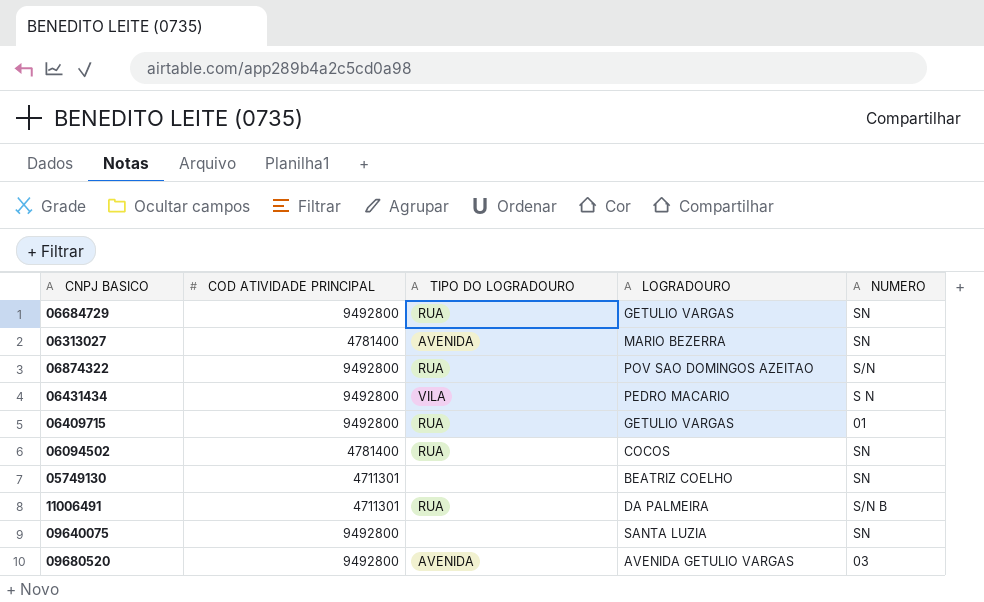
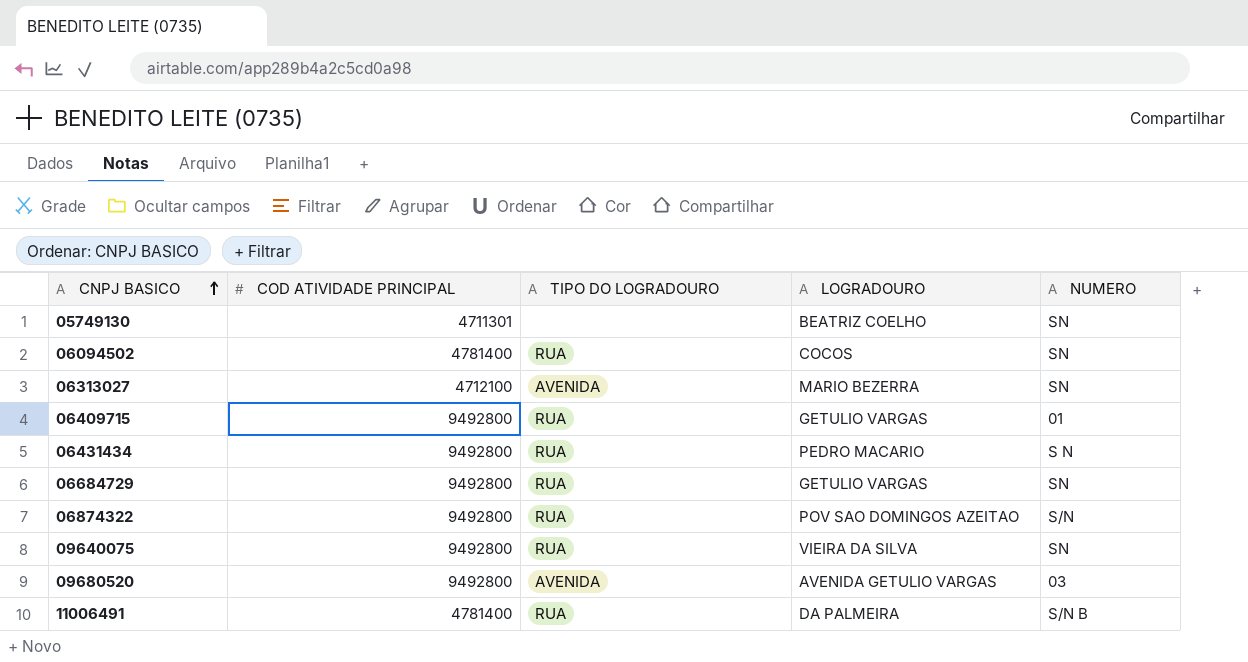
row order: none -> CNPJ BASICO ascending
06313027 | COD ATIVIDADE PRINCIPAL: 4781400 -> 4712100
06431434 | TIPO DO LOGRADOURO: VILA -> RUA
09640075 | TIPO DO LOGRADOURO: none -> RUA
09640075 | LOGRADOURO: SANTA LUZIA -> VIEIRA DA SILVA
11006491 | COD ATIVIDADE PRINCIPAL: 4711301 -> 4781400

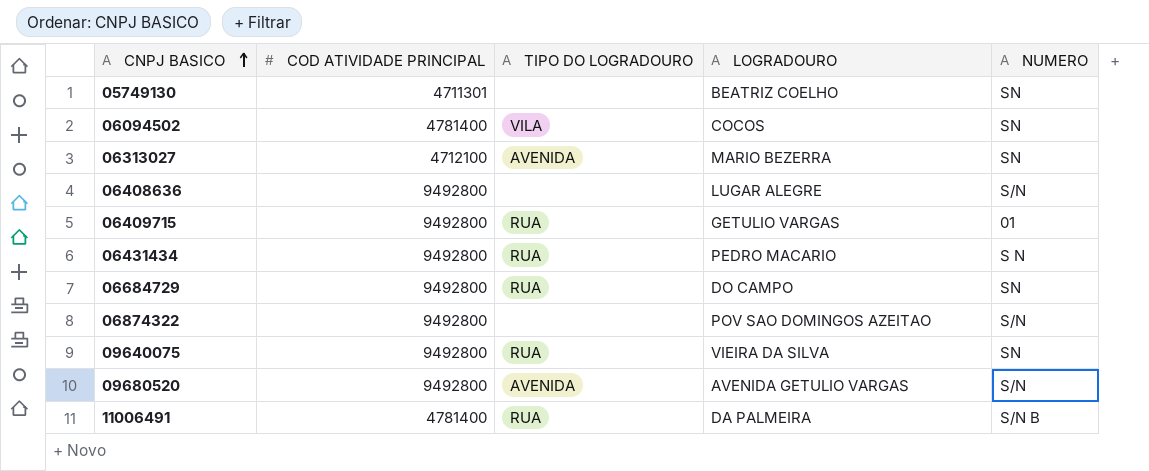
06094502 | TIPO DO LOGRADOURO: RUA -> VILA
row 06408636: none -> 9492800 | none | LUGAR ALEGRE | S/N
06684729 | LOGRADOURO: GETULIO VARGAS -> DO CAMPO
06874322 | TIPO DO LOGRADOURO: RUA -> none
09680520 | NUMERO: 03 -> S/N

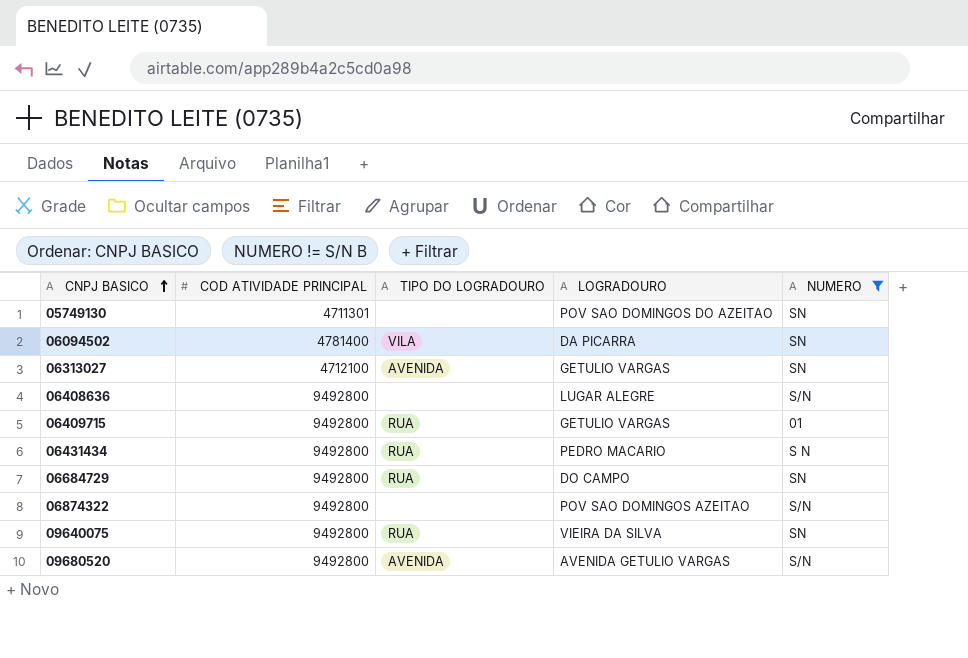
filter: none -> NUMERO != S/N B
05749130 | LOGRADOURO: BEATRIZ COELHO -> POV SAO DOMINGOS DO AZEITAO
06094502 | LOGRADOURO: COCOS -> DA PICARRA
06313027 | LOGRADOURO: MARIO BEZERRA -> GETULIO VARGAS

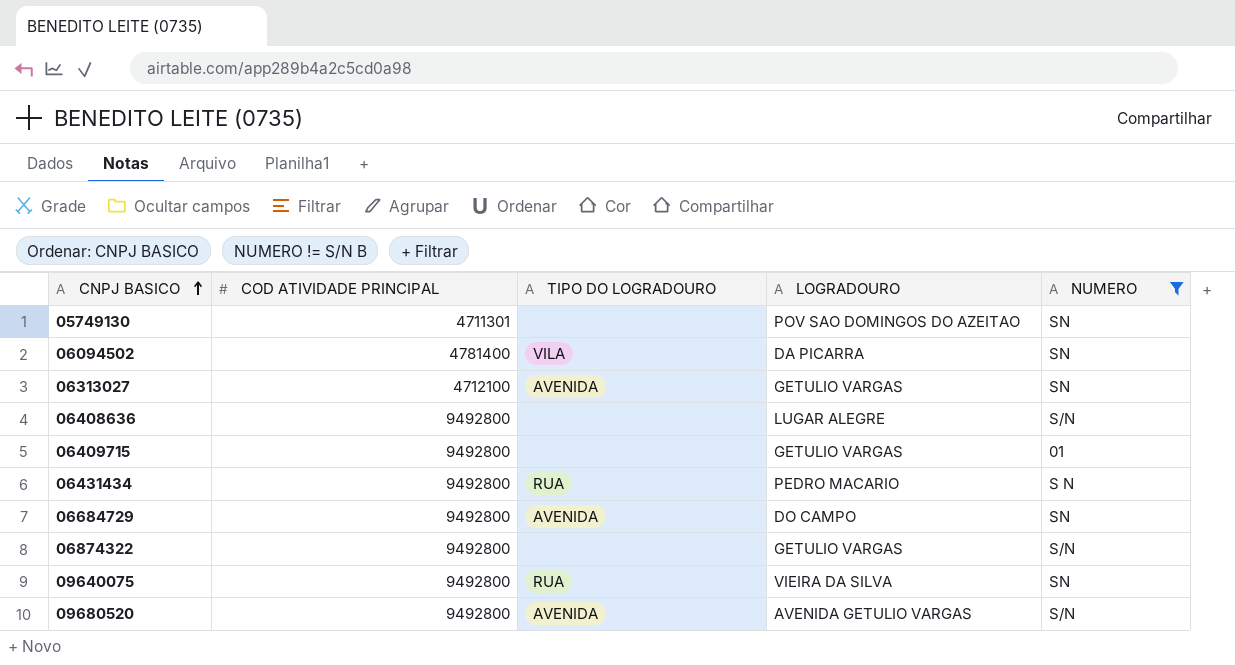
06409715 | TIPO DO LOGRADOURO: RUA -> none
06684729 | TIPO DO LOGRADOURO: RUA -> AVENIDA
06874322 | LOGRADOURO: POV SAO DOMINGOS AZEITAO -> GETULIO VARGAS

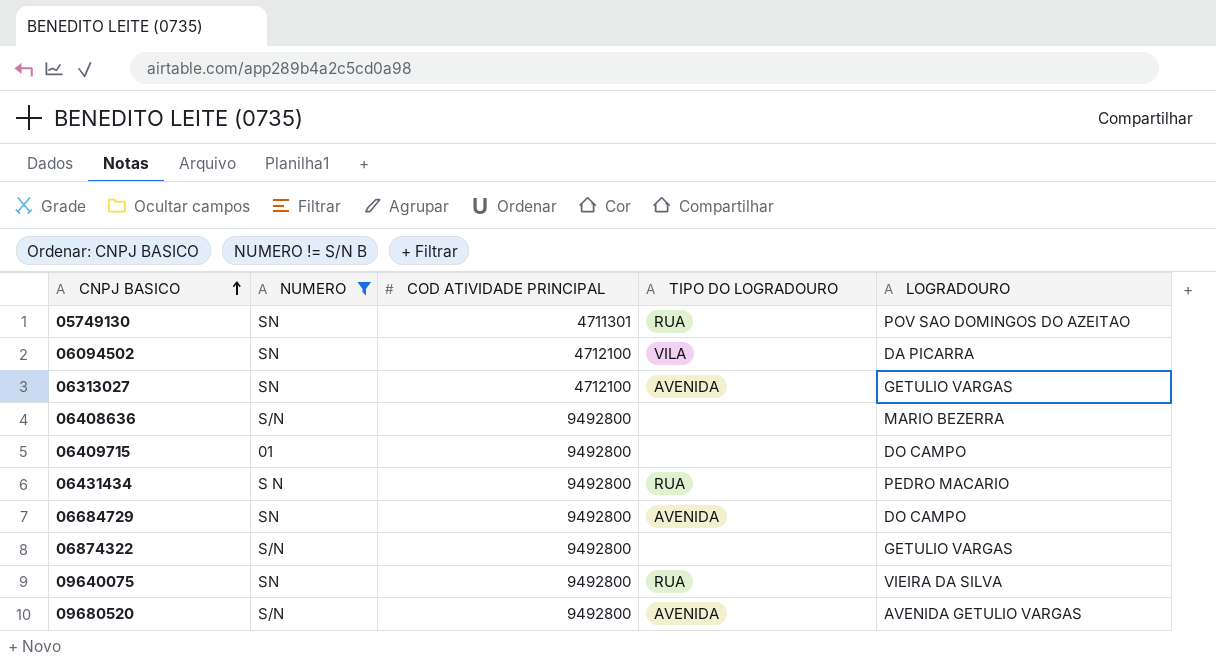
column NUMERO | position: 5 -> 2
05749130 | TIPO DO LOGRADOURO: none -> RUA
06094502 | COD ATIVIDADE PRINCIPAL: 4781400 -> 4712100
06408636 | LOGRADOURO: LUGAR ALEGRE -> MARIO BEZERRA
06409715 | LOGRADOURO: GETULIO VARGAS -> DO CAMPO

